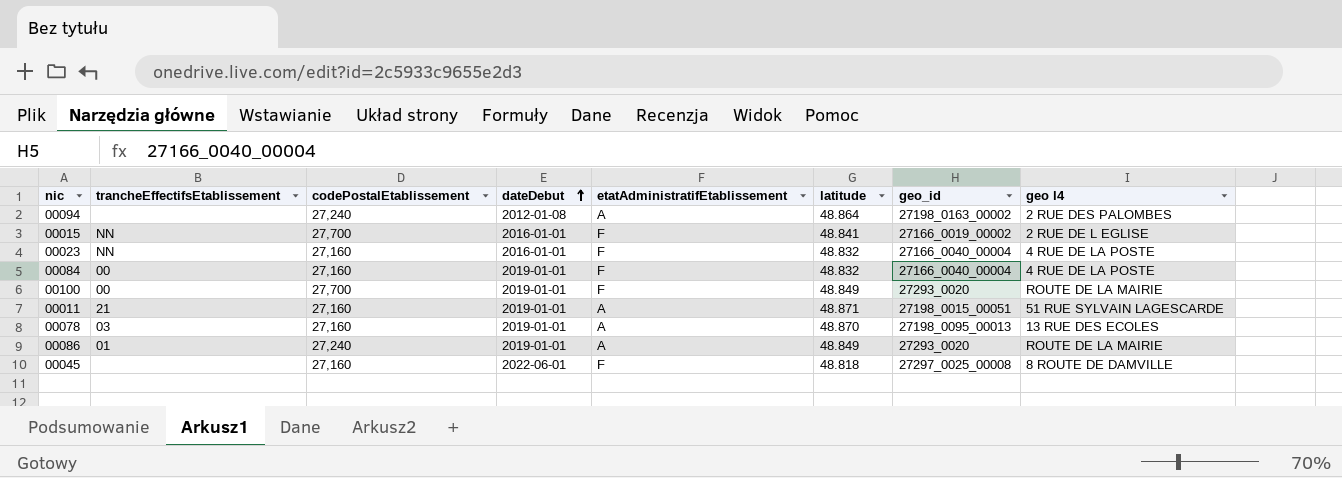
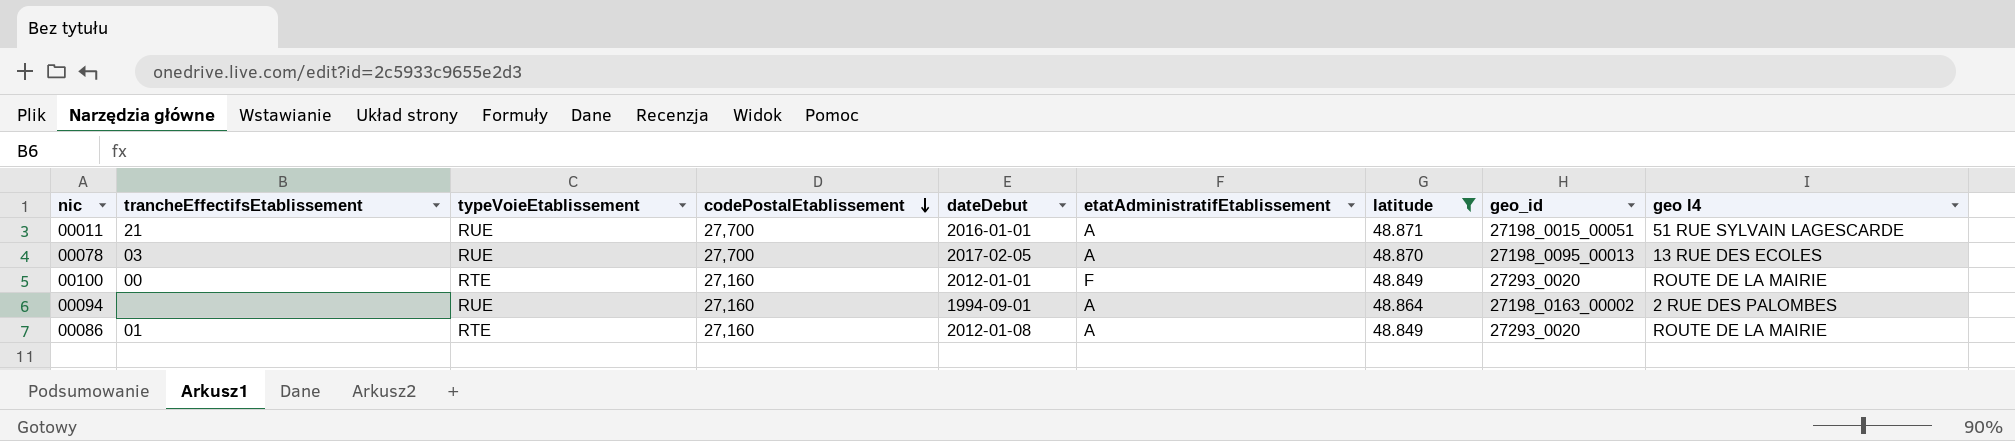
filter: none -> latitude >= 48.849
row order: dateDebut ascending -> codePostalEtablissement descending
column typeVoieEtablissement | position: none -> 3
00011 | codePostalEtablissement: 27,160 -> 27,700
00011 | dateDebut: 2019-01-01 -> 2016-01-01
00078 | codePostalEtablissement: 27,160 -> 27,700
00078 | dateDebut: 2019-01-01 -> 2017-02-05
00100 | codePostalEtablissement: 27,700 -> 27,160
00100 | dateDebut: 2019-01-01 -> 2012-01-01
00094 | codePostalEtablissement: 27,240 -> 27,160
00094 | dateDebut: 2012-01-08 -> 1994-09-01
00086 | codePostalEtablissement: 27,240 -> 27,160
00086 | dateDebut: 2019-01-01 -> 2012-01-08

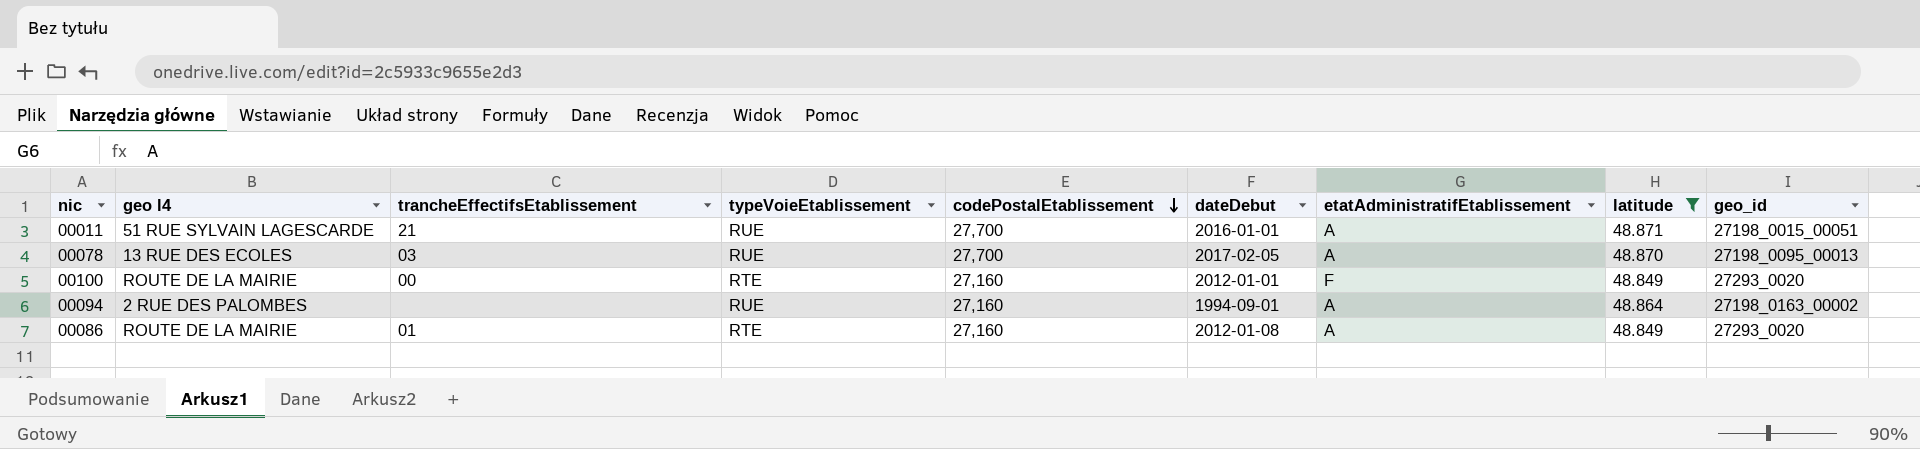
column geo l4 | position: 9 -> 2

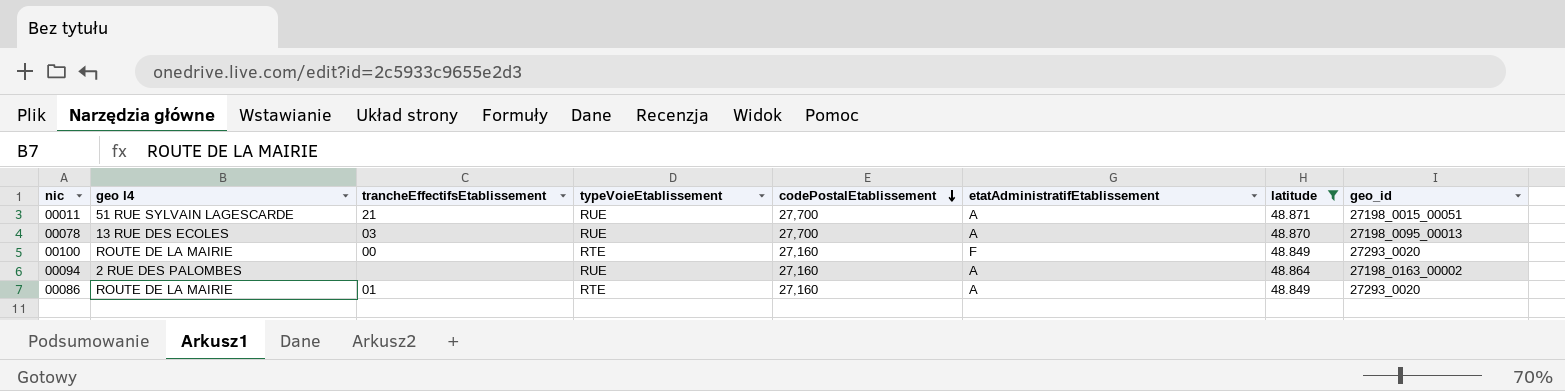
column dateDebut | position: 6 -> none

